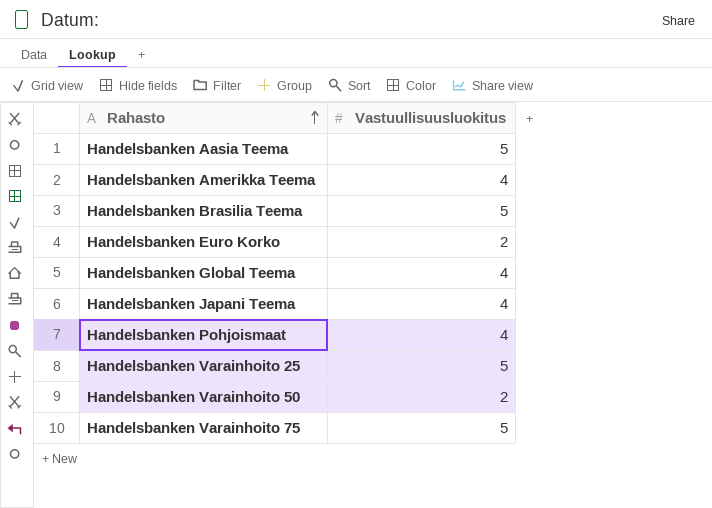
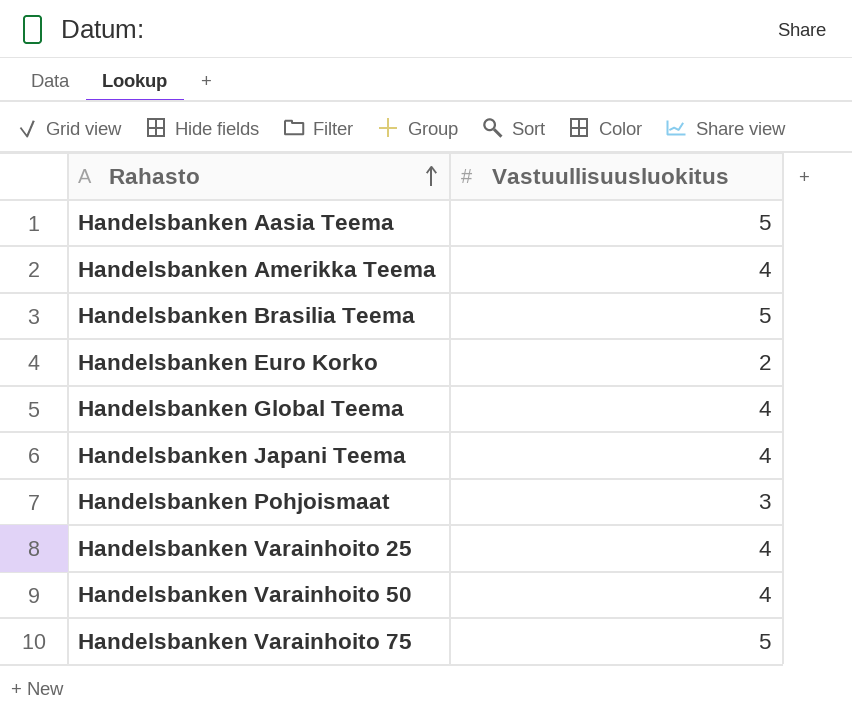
Handelsbanken Pohjoismaat | Vastuullisuusluokitus: 4 -> 3
Handelsbanken Varainhoito 25 | Vastuullisuusluokitus: 5 -> 4
Handelsbanken Varainhoito 50 | Vastuullisuusluokitus: 2 -> 4

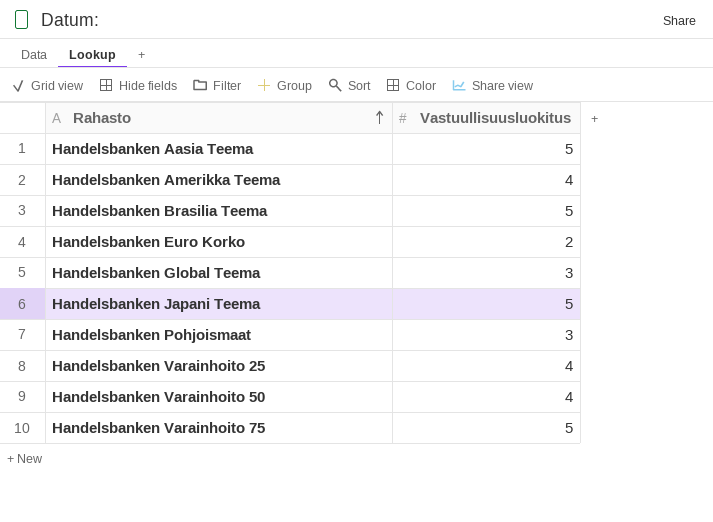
Handelsbanken Global Teema | Vastuullisuusluokitus: 4 -> 3
Handelsbanken Japani Teema | Vastuullisuusluokitus: 4 -> 5

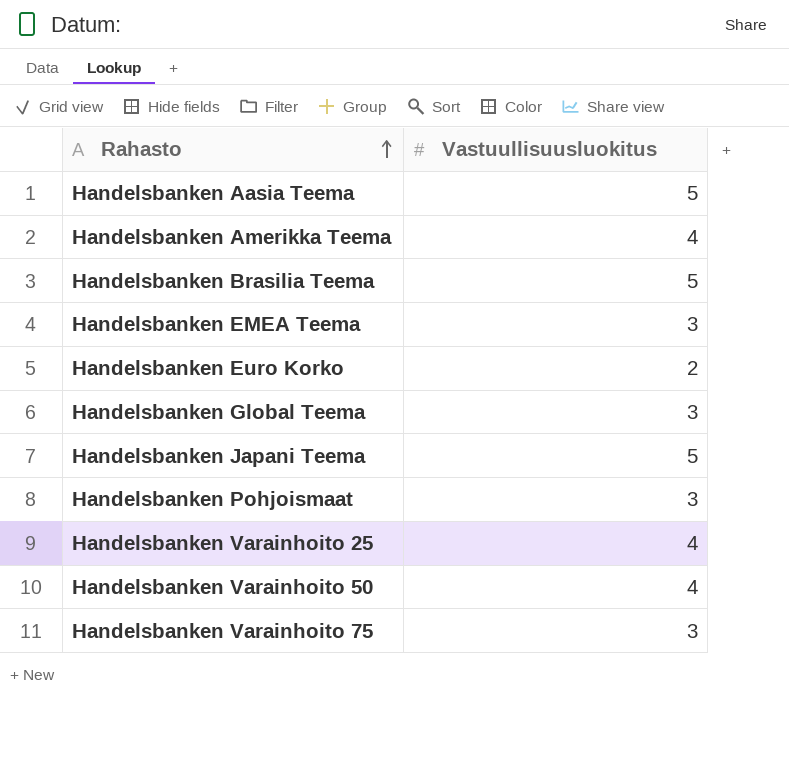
row Handelsbanken EMEA Teema: none -> 3
Handelsbanken Varainhoito 75 | Vastuullisuusluokitus: 5 -> 3

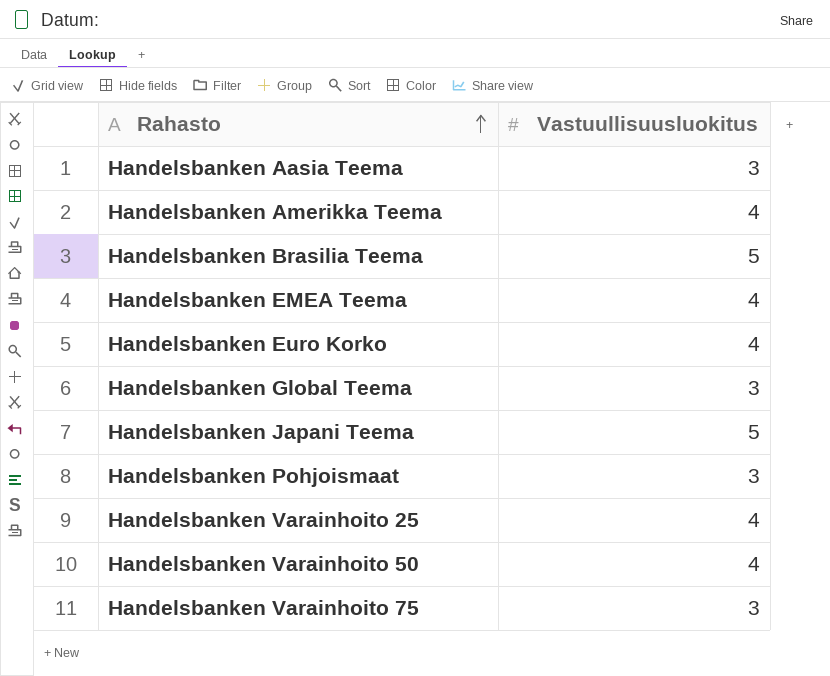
Handelsbanken Aasia Teema | Vastuullisuusluokitus: 5 -> 3
Handelsbanken EMEA Teema | Vastuullisuusluokitus: 3 -> 4
Handelsbanken Euro Korko | Vastuullisuusluokitus: 2 -> 4

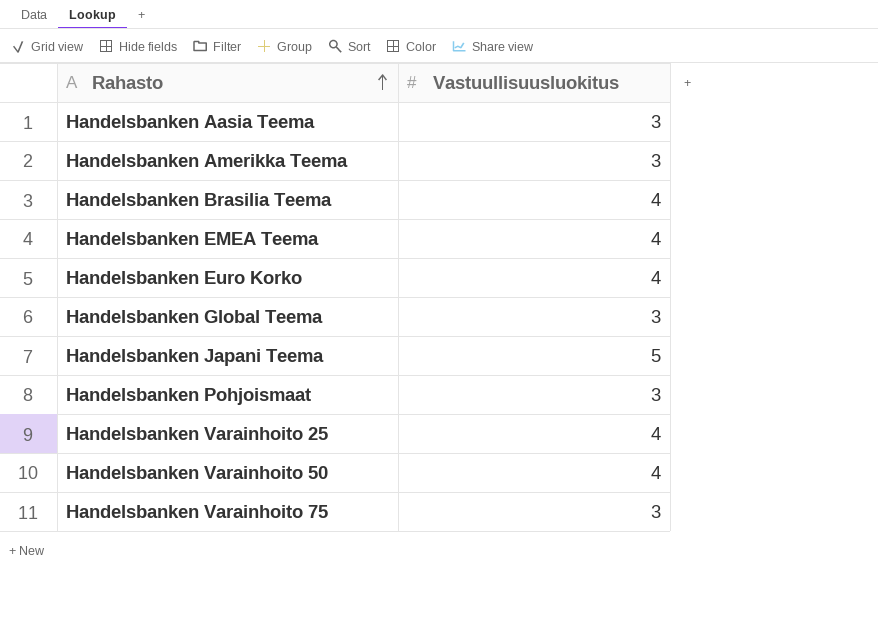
Handelsbanken Amerikka Teema | Vastuullisuusluokitus: 4 -> 3
Handelsbanken Brasilia Teema | Vastuullisuusluokitus: 5 -> 4

